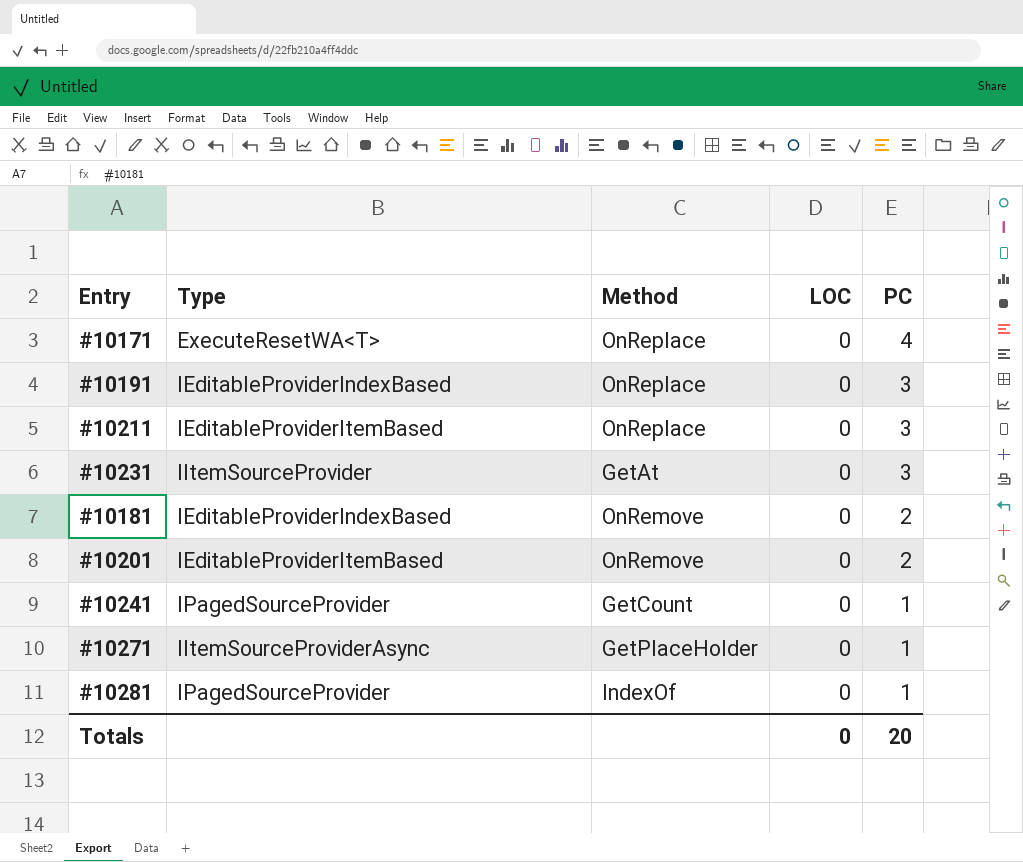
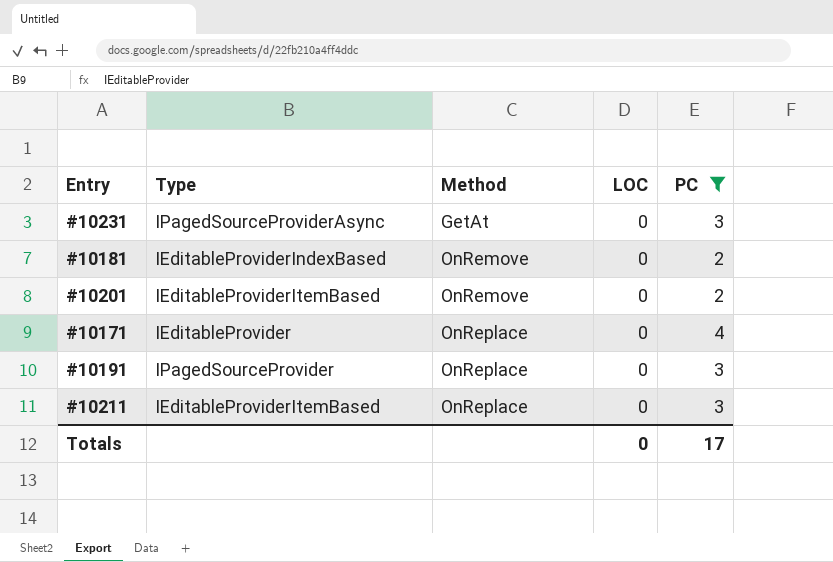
filter: none -> PC != 1
row order: PC descending -> Method ascending
#10231 | Type: IItemSourceProvider -> IPagedSourceProviderAsync
#10171 | Type: ExecuteResetWA<T> -> IEditableProvider
#10191 | Type: IEditableProviderIndexBased -> IPagedSourceProvider
Totals | PC: 20 -> 17

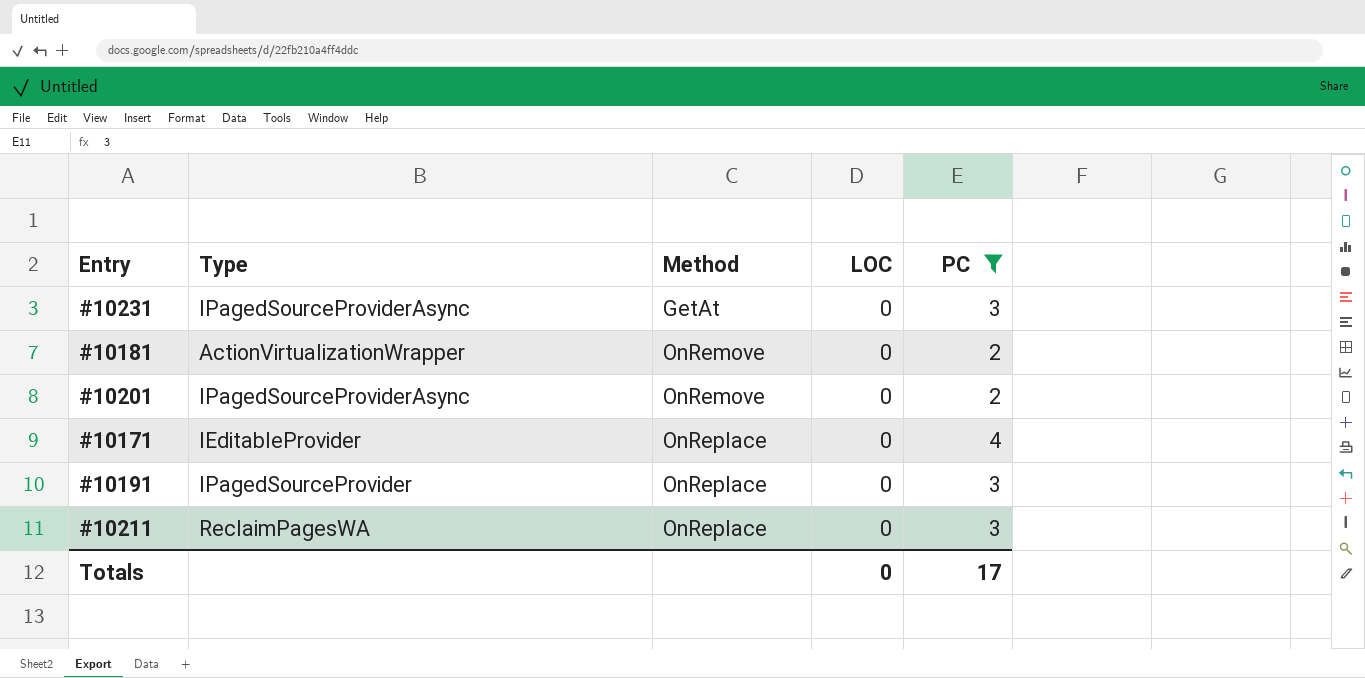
#10181 | Type: IEditableProviderIndexBased -> ActionVirtualizationWrapper
#10201 | Type: IEditableProviderItemBased -> IPagedSourceProviderAsync
#10211 | Type: IEditableProviderItemBased -> ReclaimPagesWA

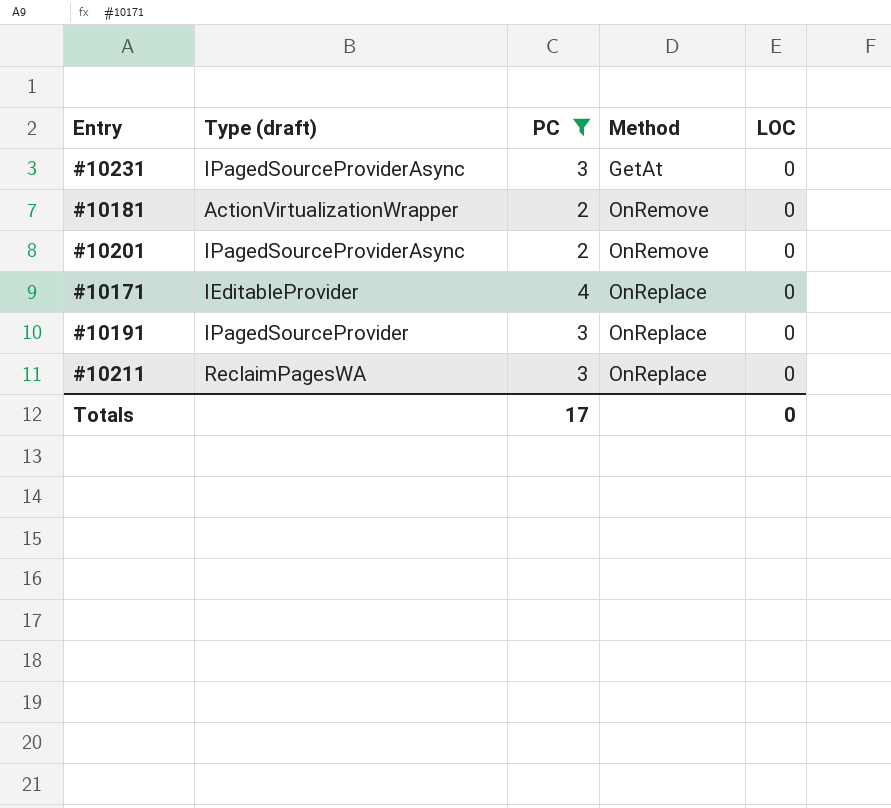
column name: Type -> Type (draft)
column PC | position: 5 -> 3

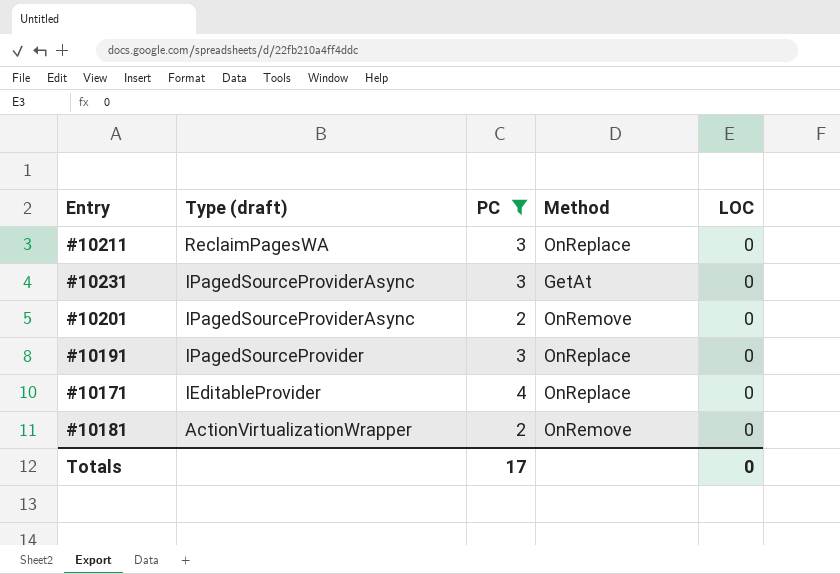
row order: Method ascending -> Type (draft) descending

